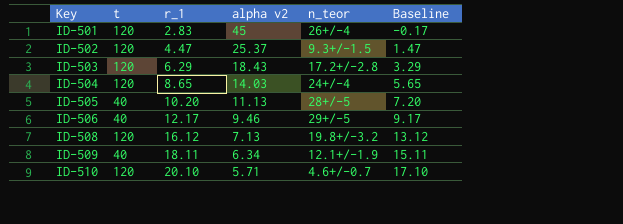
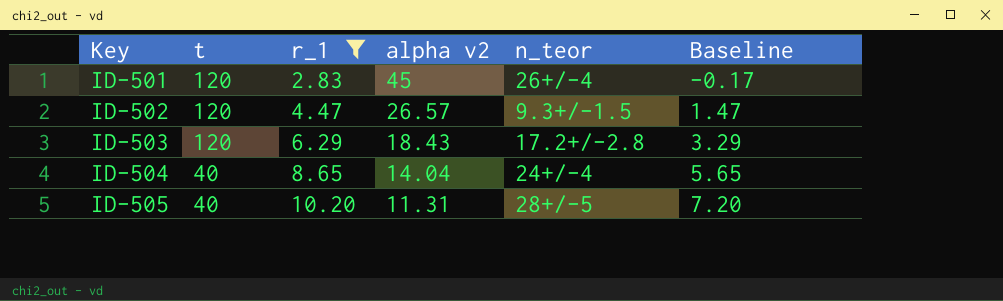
filter: none -> r_1 <= 10.20
ID-502 | alpha v2: 25.37 -> 26.57
ID-504 | t: 120 -> 40
ID-504 | alpha v2: 14.03 -> 14.04
ID-505 | alpha v2: 11.13 -> 11.31

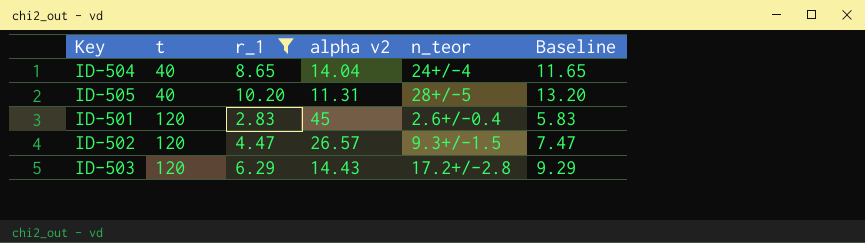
row order: Key ascending -> t ascending
column Baseline | formula: [r_1] - 3 -> [r_1] + 3
ID-501 | n_teor: 26+/-4 -> 2.6+/-0.4
ID-503 | alpha v2: 18.43 -> 14.43

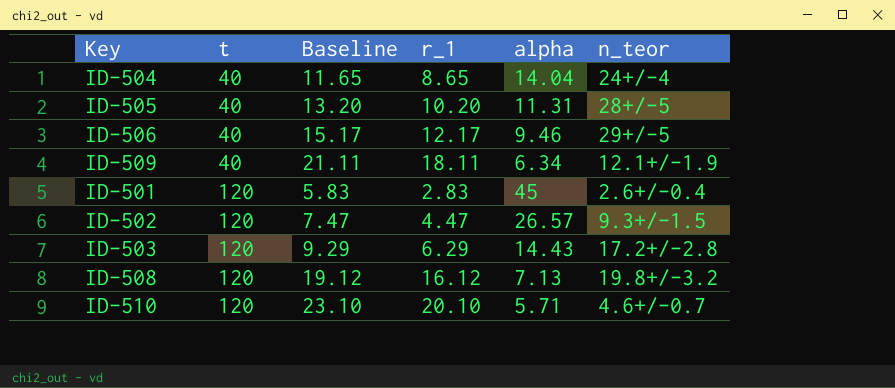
filter: r_1 <= 10.20 -> none
column Baseline | position: 6 -> 3
column name: alpha v2 -> alpha

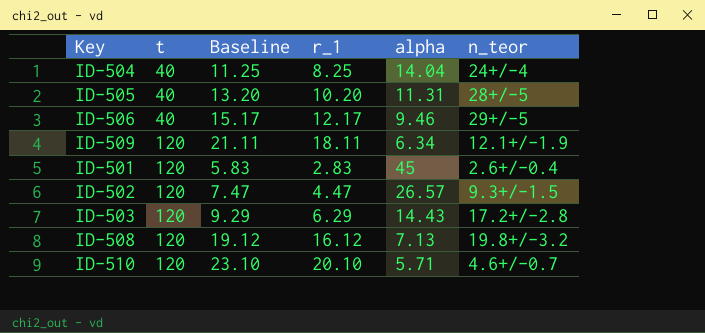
ID-504 | Baseline: 11.65 -> 11.25
ID-504 | r_1: 8.65 -> 8.25
ID-509 | t: 40 -> 120

